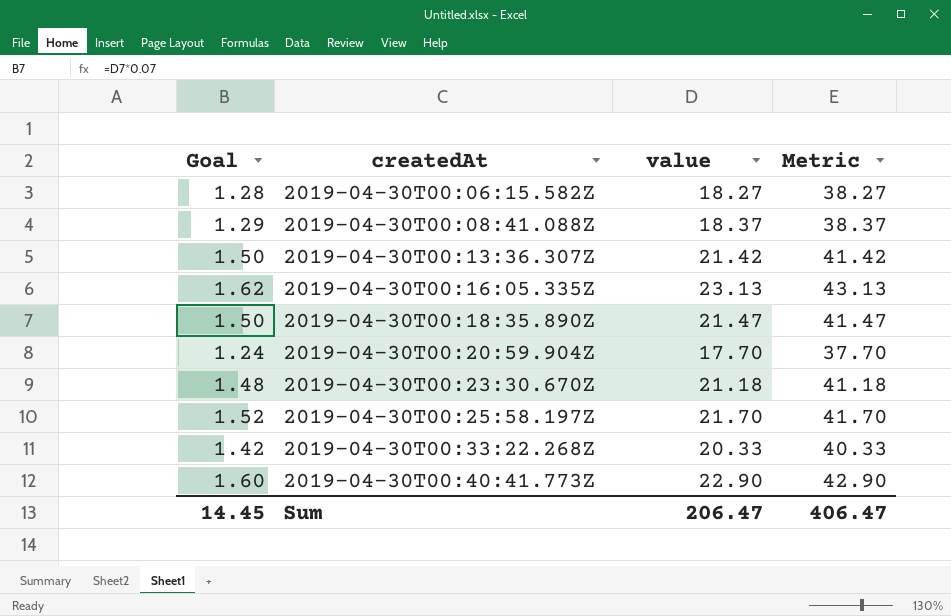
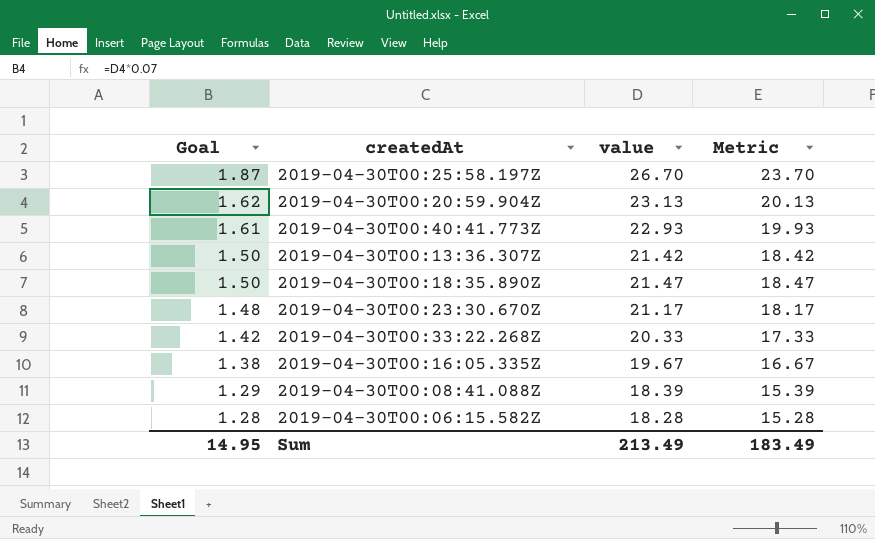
row order: createdAt ascending -> Goal descending
column Metric | formula: [value] + 20 -> [value] - 3
2019-04-30T00:25:58.197Z | Goal: 1.52 -> 1.87
2019-04-30T00:25:58.197Z | value: 21.70 -> 26.70
2019-04-30T00:20:59.904Z | Goal: 1.24 -> 1.62
2019-04-30T00:20:59.904Z | value: 17.70 -> 23.13
2019-04-30T00:40:41.773Z | Goal: 1.60 -> 1.61
2019-04-30T00:40:41.773Z | value: 22.90 -> 22.93
2019-04-30T00:23:30.670Z | value: 21.18 -> 21.17
2019-04-30T00:16:05.335Z | Goal: 1.62 -> 1.38
2019-04-30T00:16:05.335Z | value: 23.13 -> 19.67
2019-04-30T00:08:41.088Z | value: 18.37 -> 18.39
2019-04-30T00:06:15.582Z | value: 18.27 -> 18.28
Sum | Goal: 14.45 -> 14.95
Sum | value: 206.47 -> 213.49
Sum | Metric: 406.47 -> 183.49

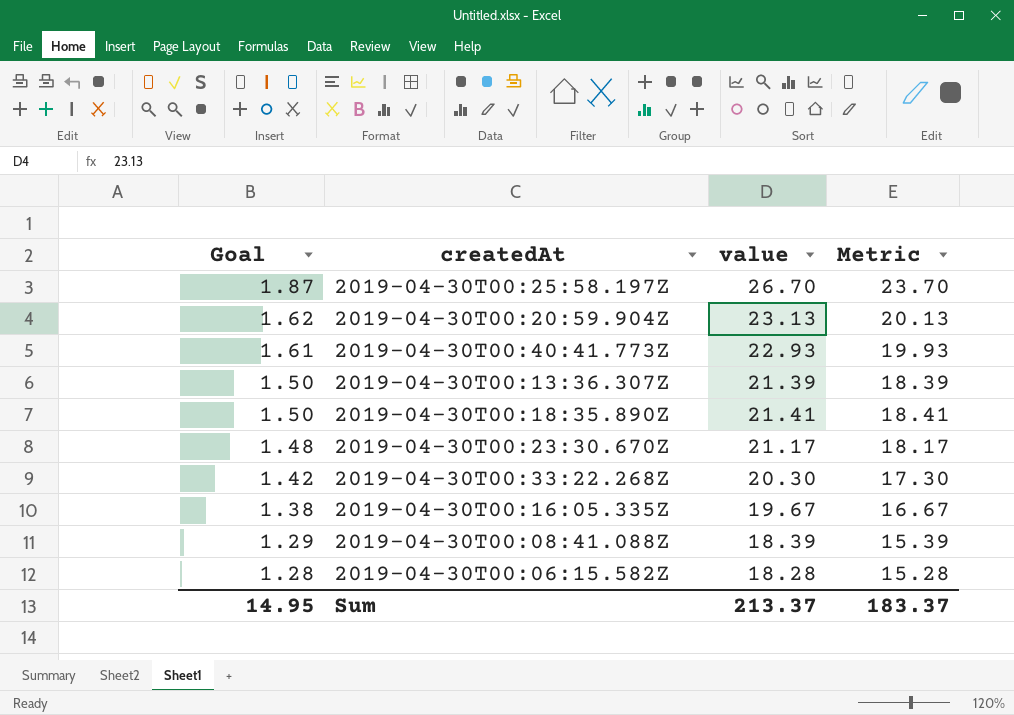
2019-04-30T00:13:36.307Z | value: 21.42 -> 21.39
2019-04-30T00:13:36.307Z | Metric: 18.42 -> 18.39
2019-04-30T00:18:35.890Z | value: 21.47 -> 21.41
2019-04-30T00:18:35.890Z | Metric: 18.47 -> 18.41
2019-04-30T00:33:22.268Z | value: 20.33 -> 20.30
2019-04-30T00:33:22.268Z | Metric: 17.33 -> 17.30
Sum | value: 213.49 -> 213.37
Sum | Metric: 183.49 -> 183.37

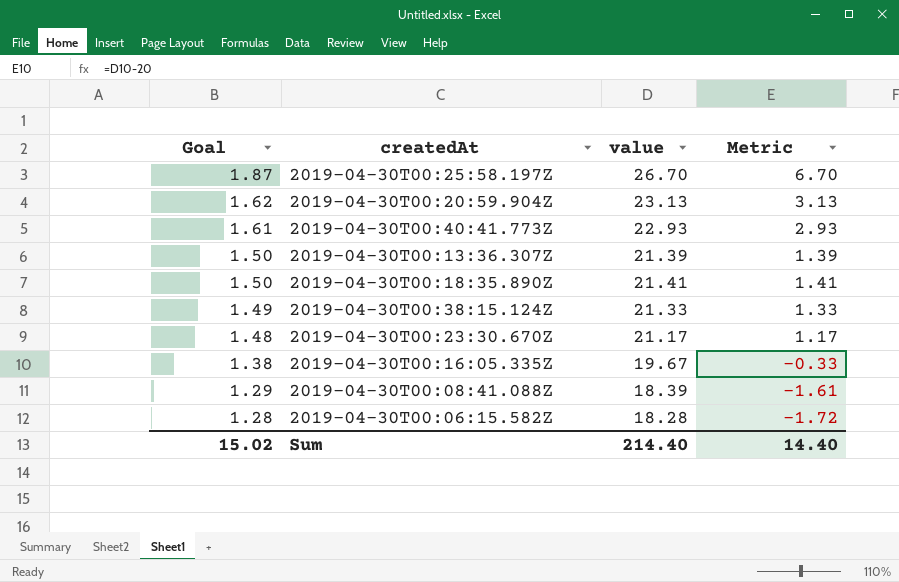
column Metric | formula: [value] - 3 -> [value] - 20
row 2019-04-30T00:33:22.268Z: 1.42 | 20.30 | 17.30 -> none
row 2019-04-30T00:38:15.124Z: none -> 1.49 | 21.33 | 1.33
Sum | Goal: 14.95 -> 15.02
Sum | value: 213.37 -> 214.40
Sum | Metric: 183.37 -> 14.40

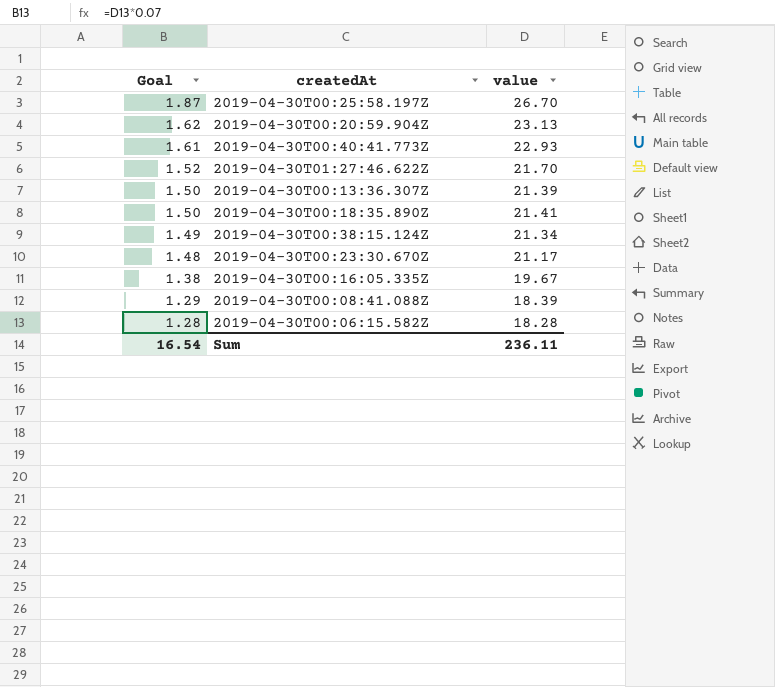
column Metric | formula: [value] - 20 -> none
row 2019-04-30T01:27:46.622Z: none -> 1.52 | 21.70
2019-04-30T00:38:15.124Z | value: 21.33 -> 21.34
Sum | Goal: 15.02 -> 16.54
Sum | value: 214.40 -> 236.11

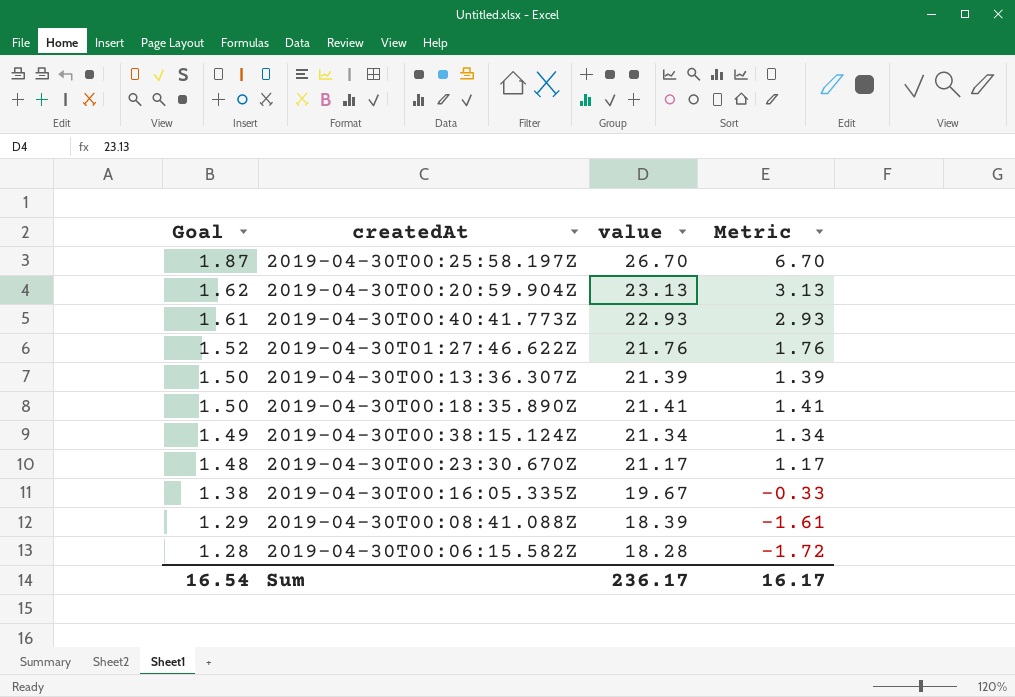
column Metric | formula: none -> [value] - 20
2019-04-30T01:27:46.622Z | value: 21.70 -> 21.76
Sum | value: 236.11 -> 236.17

